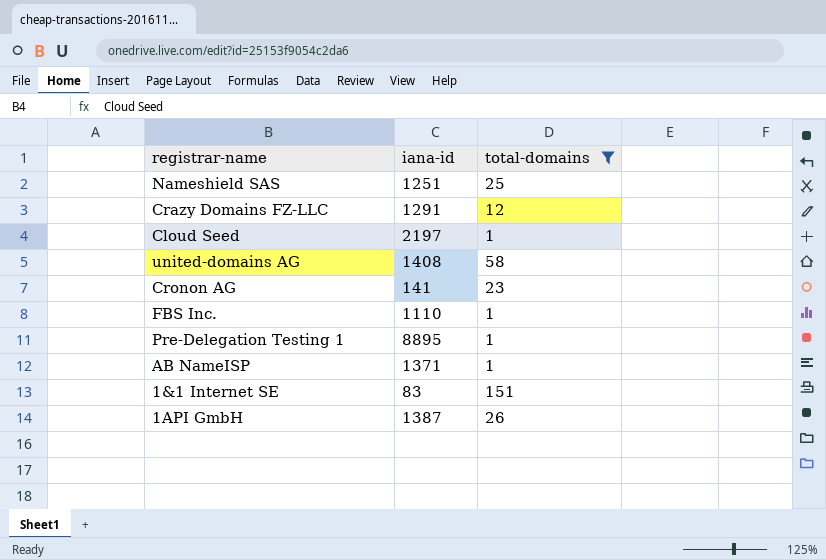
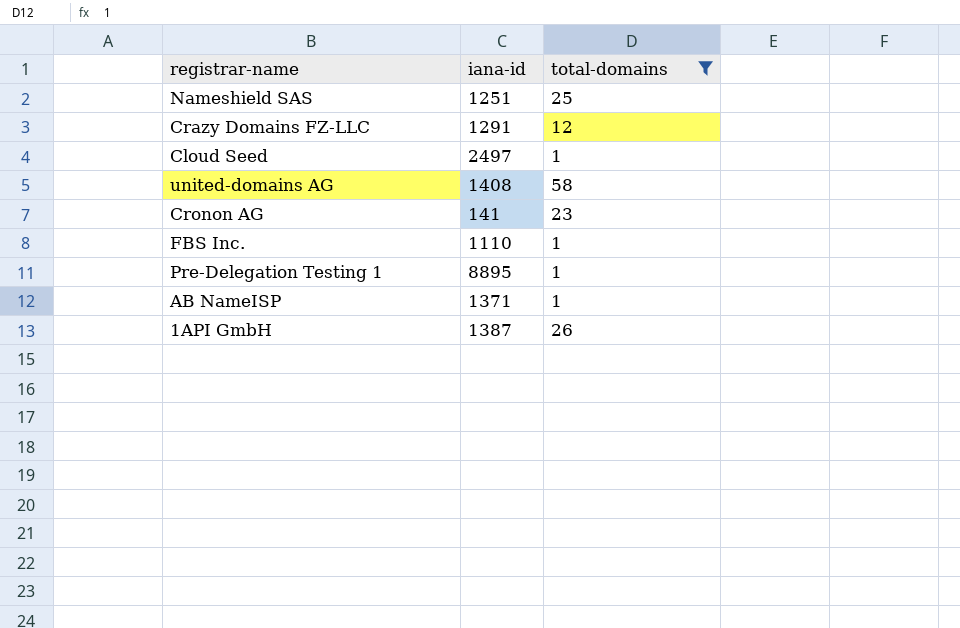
row 1&1 Internet SE: 83 | 151 -> none
Cloud Seed | iana-id: 2197 -> 2497

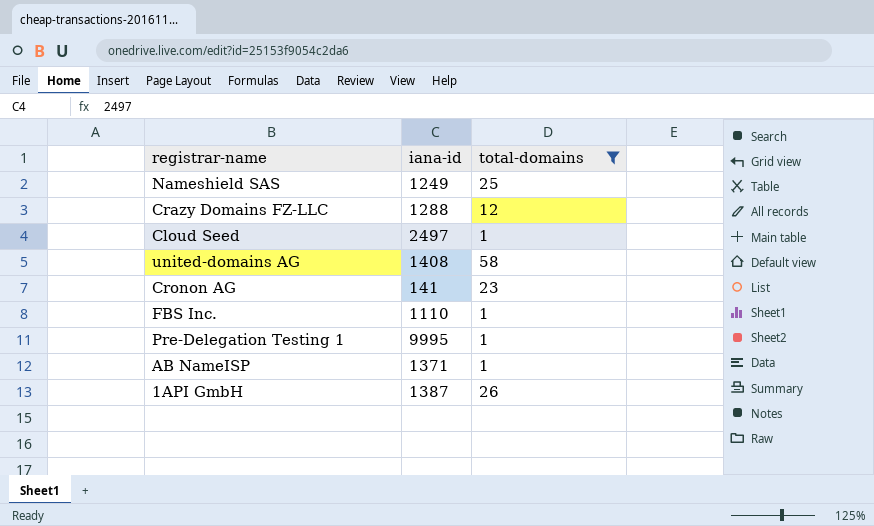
Nameshield SAS | iana-id: 1251 -> 1249
Crazy Domains FZ-LLC | iana-id: 1291 -> 1288
Pre-Delegation Testing 1 | iana-id: 8895 -> 9995

